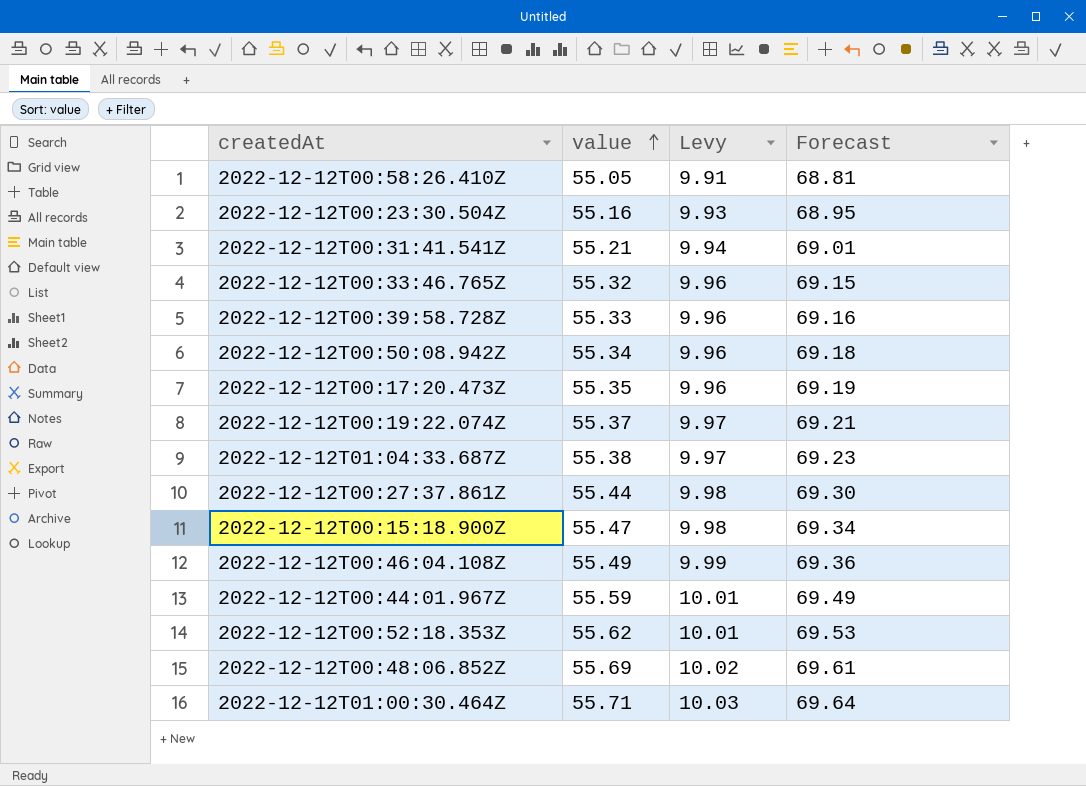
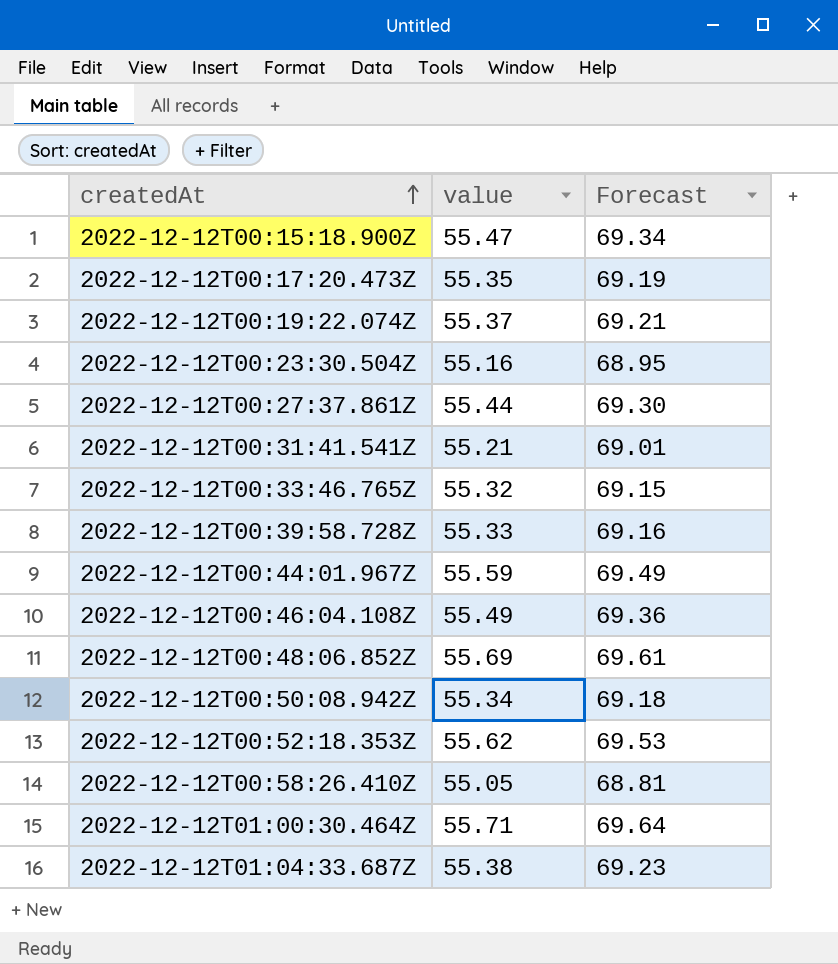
row order: value ascending -> createdAt ascending
column Levy | formula: [value] * 0.18 -> none

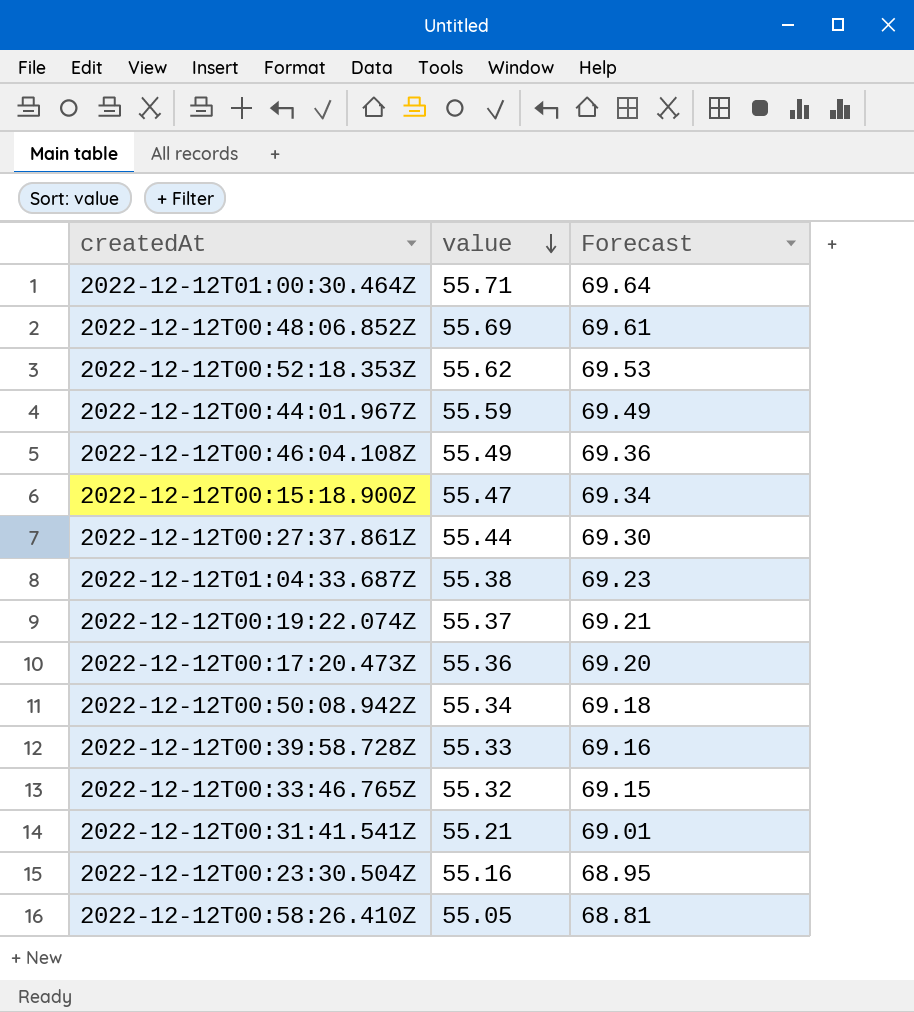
row order: createdAt ascending -> value descending
2022-12-12T00:17:20.473Z | value: 55.35 -> 55.36
2022-12-12T00:17:20.473Z | Forecast: 69.19 -> 69.20

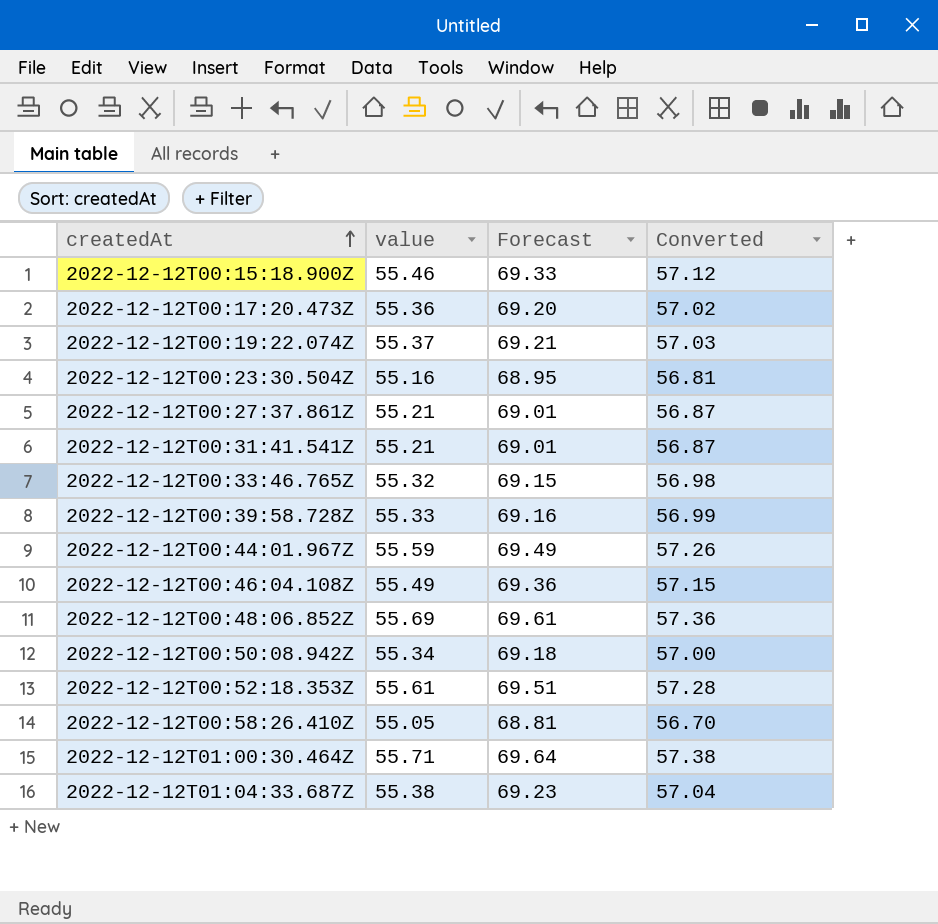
row order: value descending -> createdAt ascending
column Converted | formula: none -> [value] * 1.03
2022-12-12T00:15:18.900Z | value: 55.47 -> 55.46
2022-12-12T00:15:18.900Z | Forecast: 69.34 -> 69.33
2022-12-12T00:27:37.861Z | value: 55.44 -> 55.21
2022-12-12T00:27:37.861Z | Forecast: 69.30 -> 69.01
2022-12-12T00:52:18.353Z | value: 55.62 -> 55.61
2022-12-12T00:52:18.353Z | Forecast: 69.53 -> 69.51

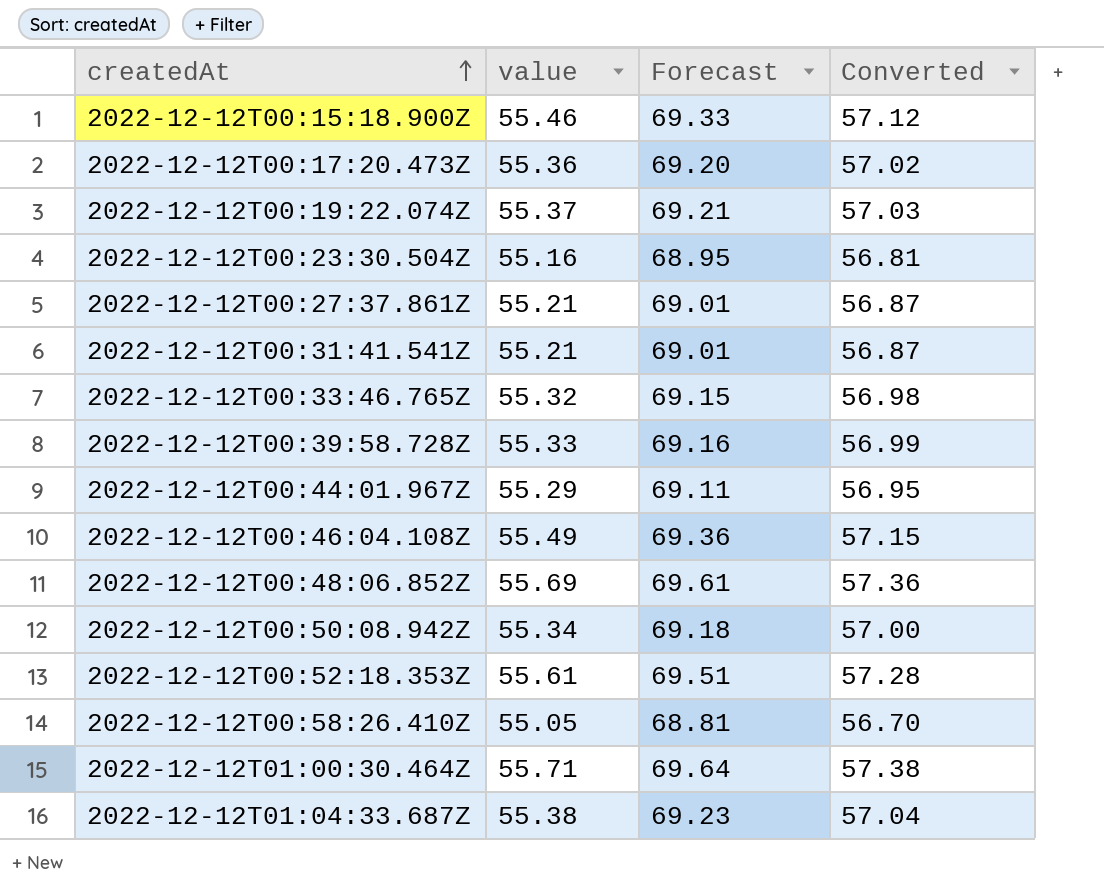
2022-12-12T00:44:01.967Z | value: 55.59 -> 55.29
2022-12-12T00:44:01.967Z | Forecast: 69.49 -> 69.11
2022-12-12T00:44:01.967Z | Converted: 57.26 -> 56.95

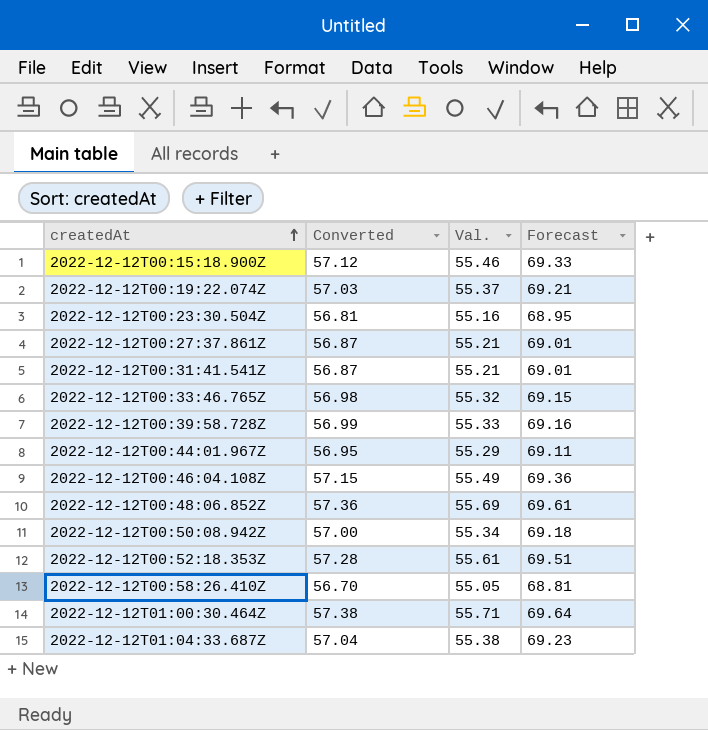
column Converted | position: 4 -> 2
column name: value -> Val.
row 2022-12-12T00:17:20.473Z: 55.36 | 69.20 | 57.02 -> none

